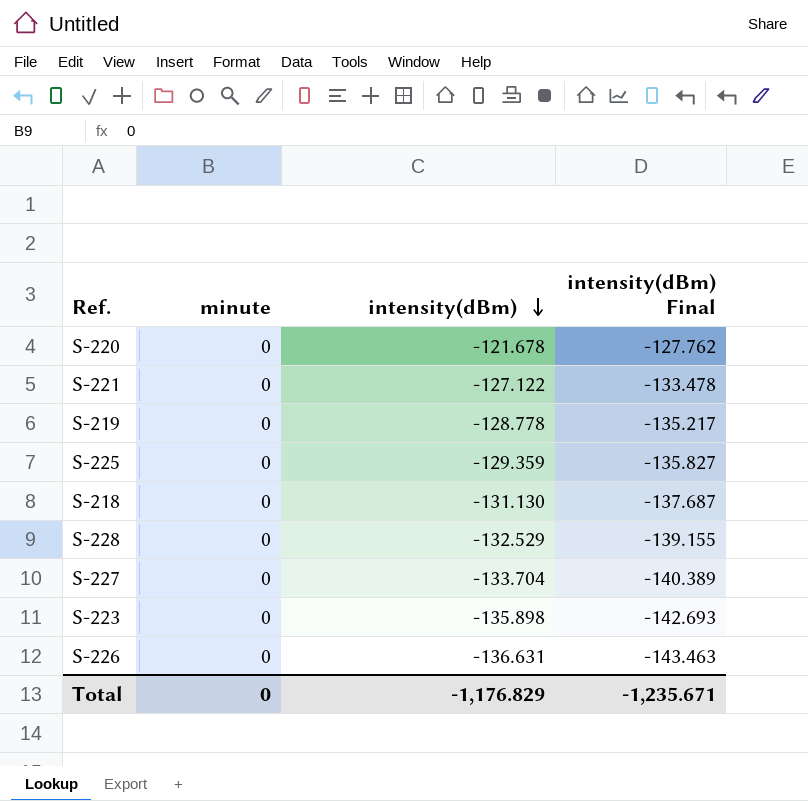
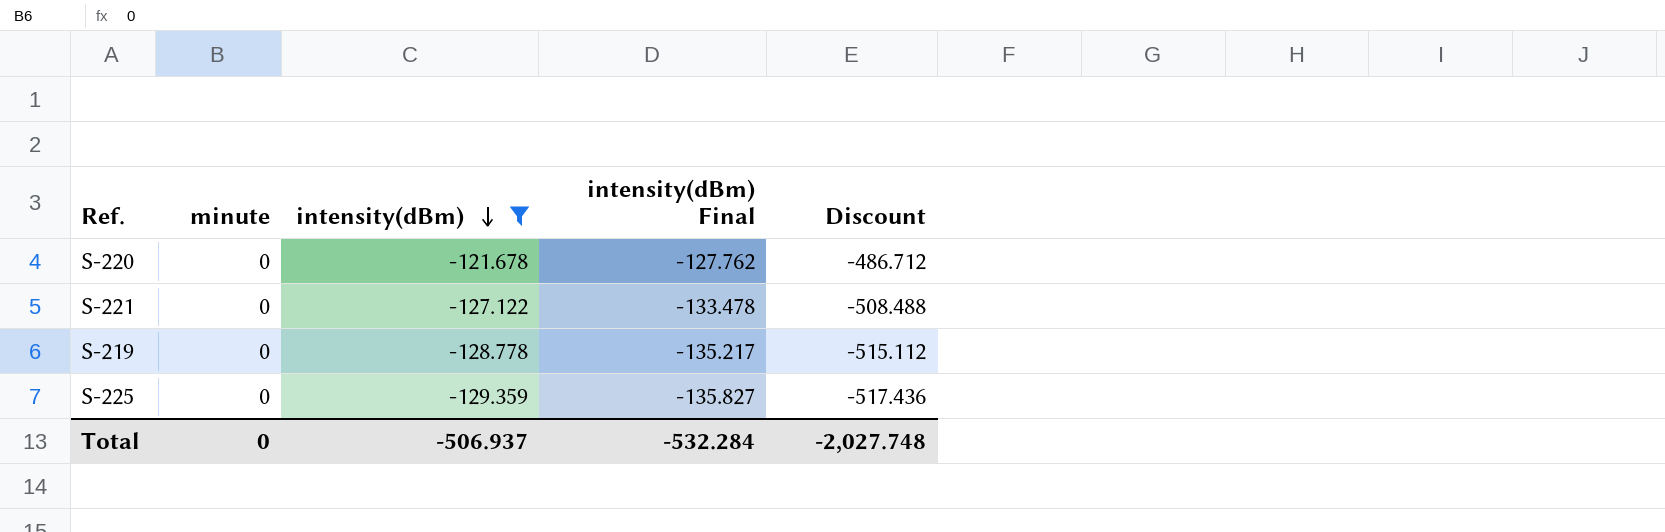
filter: none -> intensity(dBm) >= -129.359
column Discount | formula: none -> [intensity(dBm)] * 4
Total | intensity(dBm): -1,176.829 -> -506.937
Total | intensity(dBm) Final: -1,235.671 -> -532.284

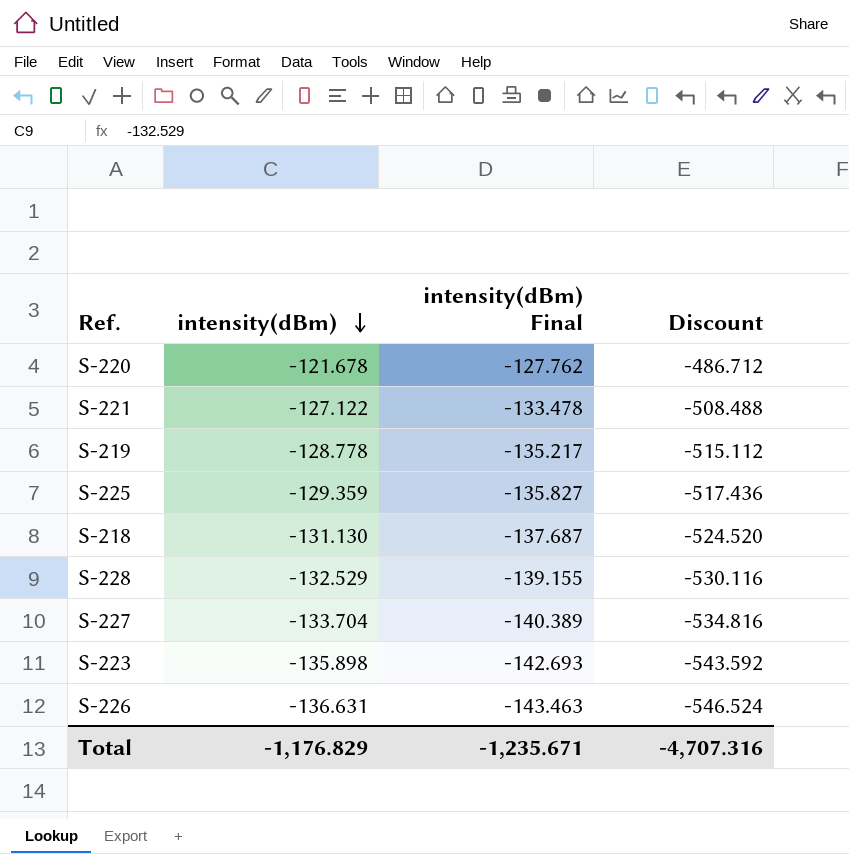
filter: intensity(dBm) >= -129.359 -> none
column minute | position: 2 -> none
Total | intensity(dBm): -506.937 -> -1,176.829
Total | intensity(dBm) Final: -532.284 -> -1,235.671
Total | Discount: -2,027.748 -> -4,707.316

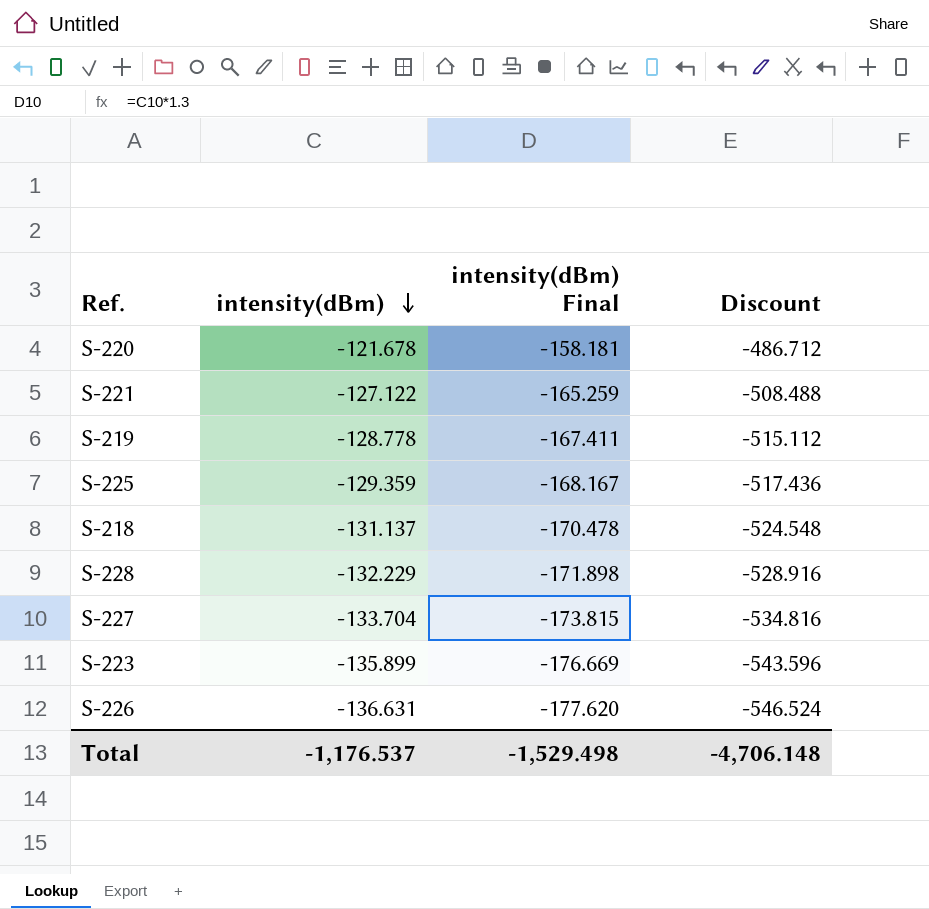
column intensity(dBm) Final | formula: [intensity(dBm)] * 1.05 -> [intensity(dBm)] * 1.3
S-218 | intensity(dBm): -131.130 -> -131.137
S-218 | Discount: -524.520 -> -524.548
S-228 | intensity(dBm): -132.529 -> -132.229
S-228 | Discount: -530.116 -> -528.916
S-223 | intensity(dBm): -135.898 -> -135.899
S-223 | Discount: -543.592 -> -543.596
Total | intensity(dBm): -1,176.829 -> -1,176.537
Total | intensity(dBm) Final: -1,235.671 -> -1,529.498
Total | Discount: -4,707.316 -> -4,706.148

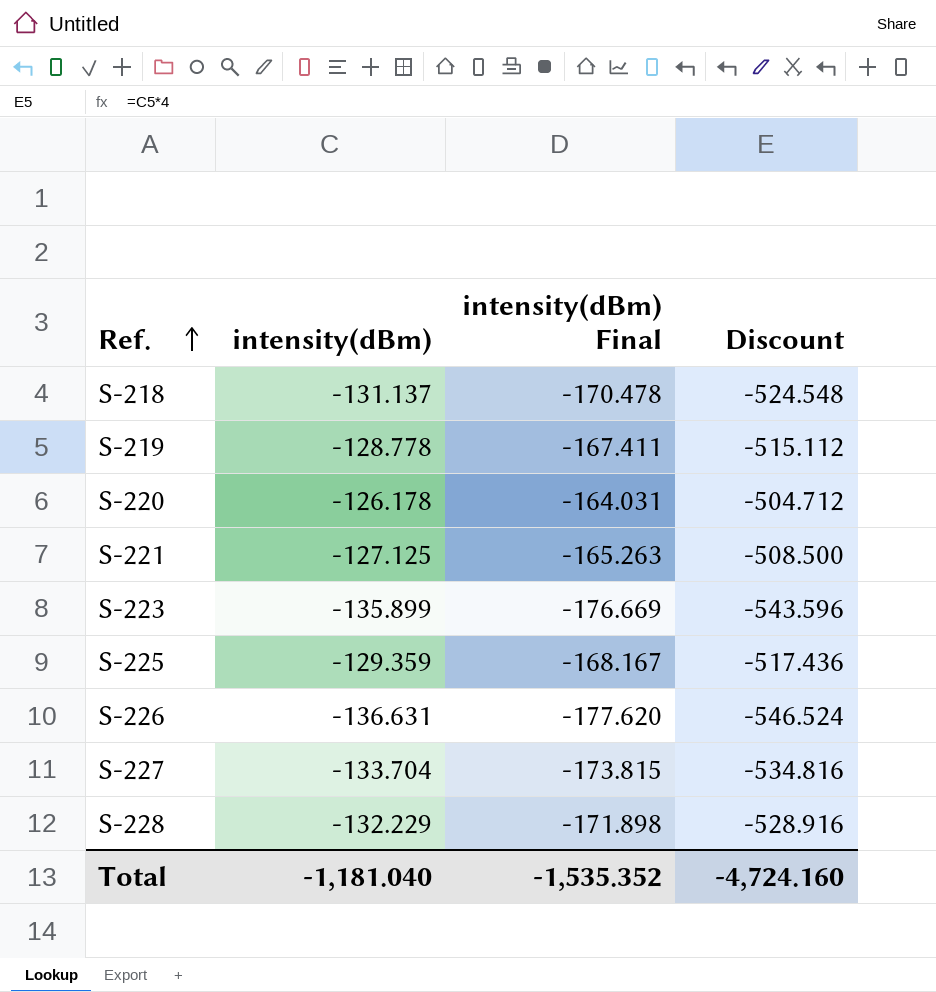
row order: intensity(dBm) descending -> Ref. ascending
S-220 | intensity(dBm): -121.678 -> -126.178
S-220 | intensity(dBm) Final: -158.181 -> -164.031
S-220 | Discount: -486.712 -> -504.712
S-221 | intensity(dBm): -127.122 -> -127.125
S-221 | intensity(dBm) Final: -165.259 -> -165.263
S-221 | Discount: -508.488 -> -508.500
Total | intensity(dBm): -1,176.537 -> -1,181.040
Total | intensity(dBm) Final: -1,529.498 -> -1,535.352
Total | Discount: -4,706.148 -> -4,724.160

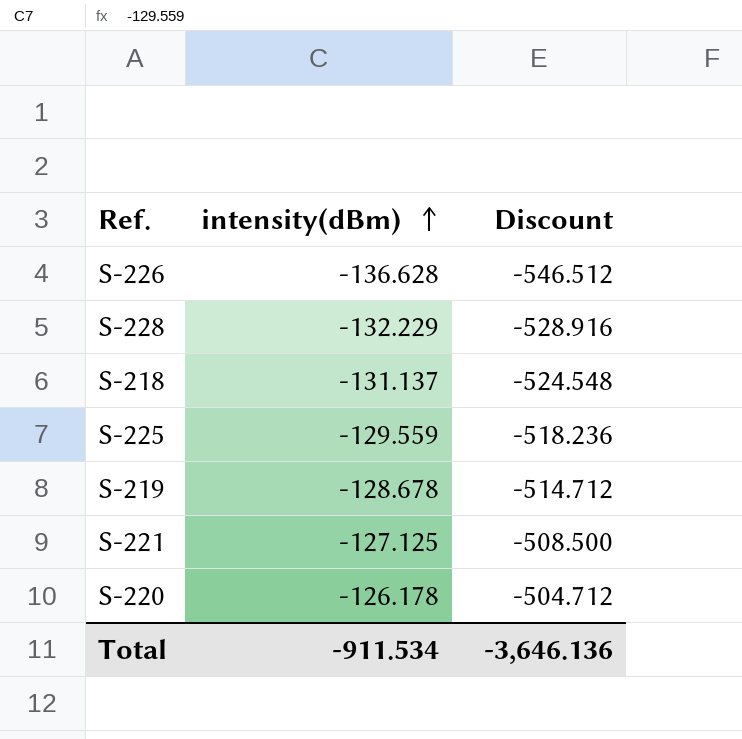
row order: Ref. ascending -> intensity(dBm) ascending
column intensity(dBm) Final | formula: [intensity(dBm)] * 1.3 -> none
row S-223: -135.899 | -176.669 | -543.596 -> none
row S-227: -133.704 | -173.815 | -534.816 -> none
S-226 | intensity(dBm): -136.631 -> -136.628
S-226 | Discount: -546.524 -> -546.512
S-225 | intensity(dBm): -129.359 -> -129.559
S-225 | Discount: -517.436 -> -518.236
S-219 | intensity(dBm): -128.778 -> -128.678
S-219 | Discount: -515.112 -> -514.712
Total | intensity(dBm): -1,181.040 -> -911.534
Total | Discount: -4,724.160 -> -3,646.136

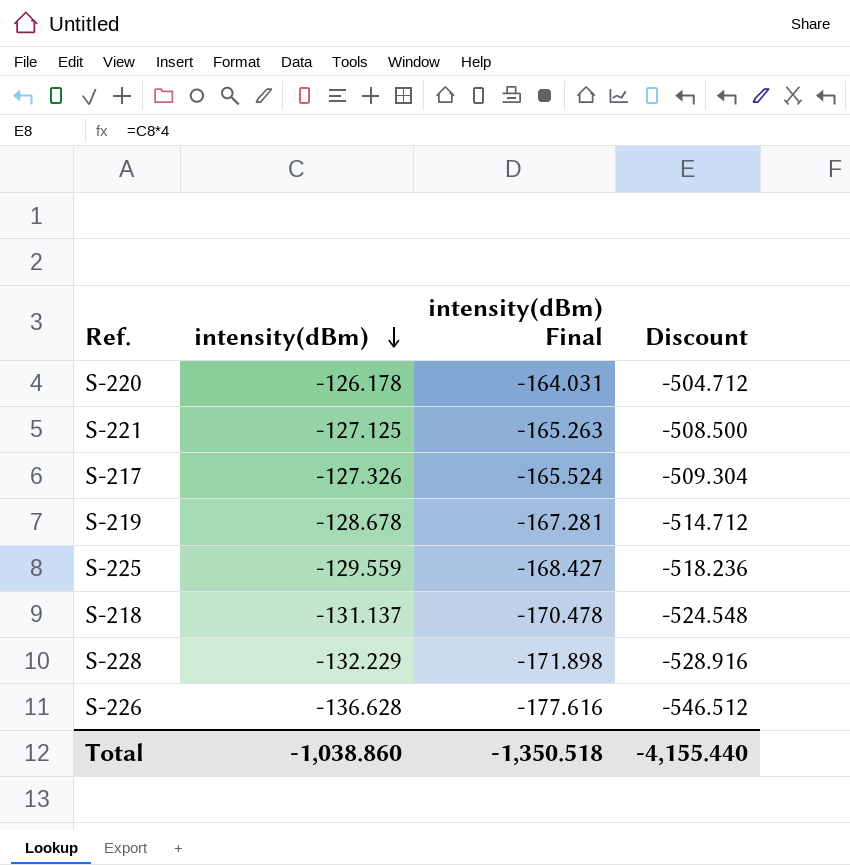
row order: intensity(dBm) ascending -> intensity(dBm) descending
column intensity(dBm) Final | formula: none -> [intensity(dBm)] * 1.3
row S-217: none -> -127.326 | -165.524 | -509.304
Total | intensity(dBm): -911.534 -> -1,038.860
Total | Discount: -3,646.136 -> -4,155.440

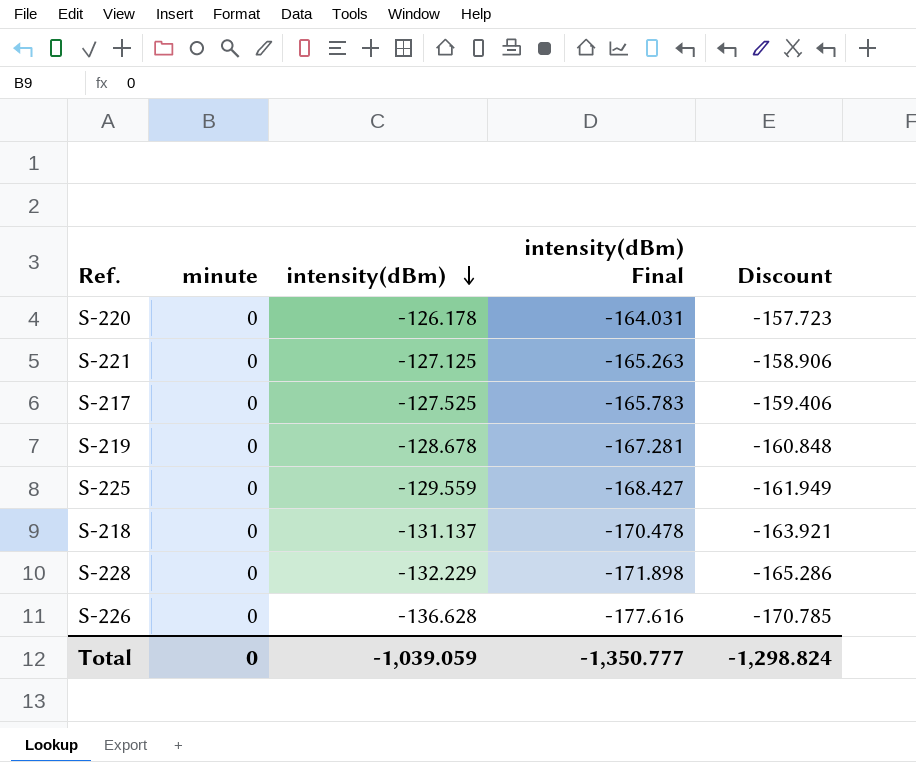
column minute | position: none -> 2
column Discount | formula: [intensity(dBm)] * 4 -> [intensity(dBm)] * 1.25
S-217 | intensity(dBm): -127.326 -> -127.525
S-217 | intensity(dBm) Final: -165.524 -> -165.783
Total | intensity(dBm): -1,038.860 -> -1,039.059
Total | intensity(dBm) Final: -1,350.518 -> -1,350.777
Total | Discount: -4,155.440 -> -1,298.824

